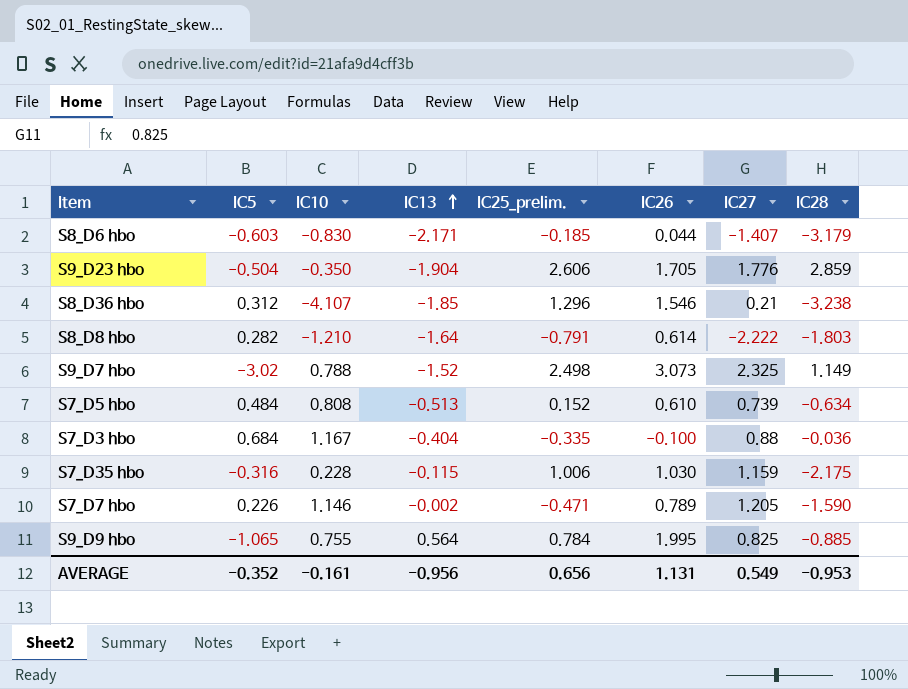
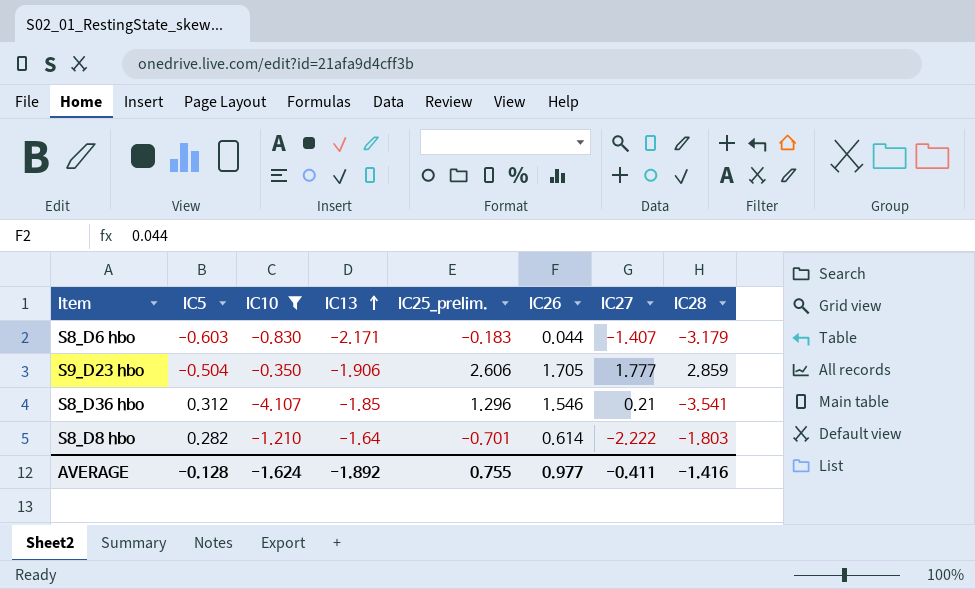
filter: none -> IC10 <= -0.350
S8_D6 hbo | IC25_prelim.: -0.185 -> -0.183
S9_D23 hbo | IC13: -1.904 -> -1.906
S9_D23 hbo | IC27: 1.776 -> 1.777
S8_D36 hbo | IC28: -3.238 -> -3.541
S8_D8 hbo | IC25_prelim.: -0.791 -> -0.701
AVERAGE | IC5: -0.352 -> -0.128
AVERAGE | IC10: -0.161 -> -1.624
AVERAGE | IC13: -0.956 -> -1.892
AVERAGE | IC25_prelim.: 0.656 -> 0.755
AVERAGE | IC26: 1.131 -> 0.977
AVERAGE | IC27: 0.549 -> -0.411
AVERAGE | IC28: -0.953 -> -1.416

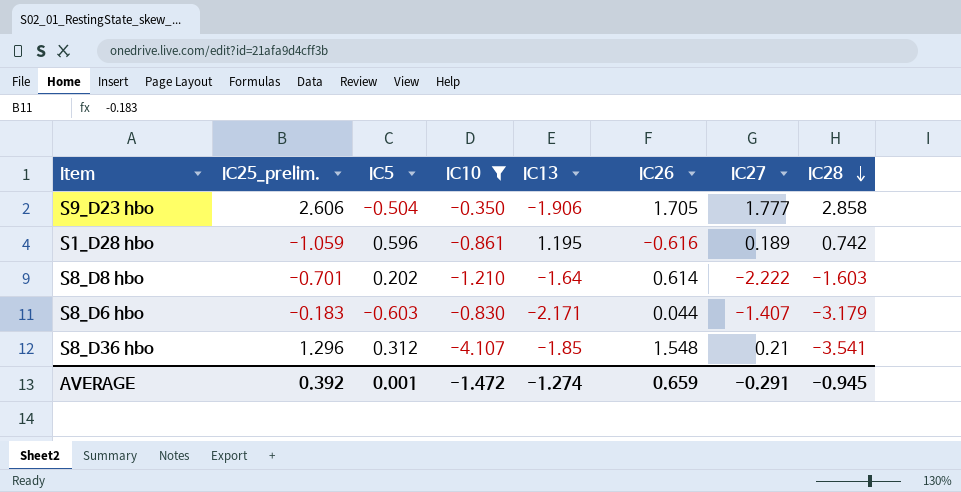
row order: IC13 ascending -> IC28 descending
column IC25_prelim. | position: 5 -> 2
S9_D23 hbo | IC28: 2.859 -> 2.858
row S1_D28 hbo: none -> -1.059 | 0.596 | -0.861 | 1.195 | -0.616 | 0.189 | 0.742
S8_D8 hbo | IC5: 0.282 -> 0.202
S8_D8 hbo | IC28: -1.803 -> -1.603
S8_D36 hbo | IC26: 1.546 -> 1.548
AVERAGE | IC25_prelim.: 0.755 -> 0.392
AVERAGE | IC5: -0.128 -> 0.001
AVERAGE | IC10: -1.624 -> -1.472
AVERAGE | IC13: -1.892 -> -1.274
AVERAGE | IC26: 0.977 -> 0.659
AVERAGE | IC27: -0.411 -> -0.291
AVERAGE | IC28: -1.416 -> -0.945

